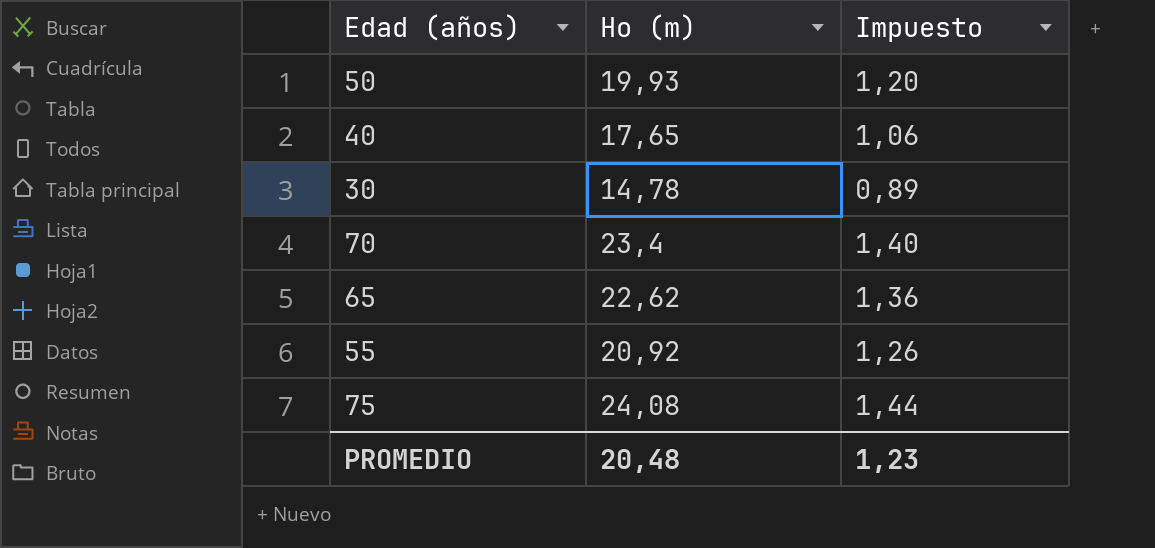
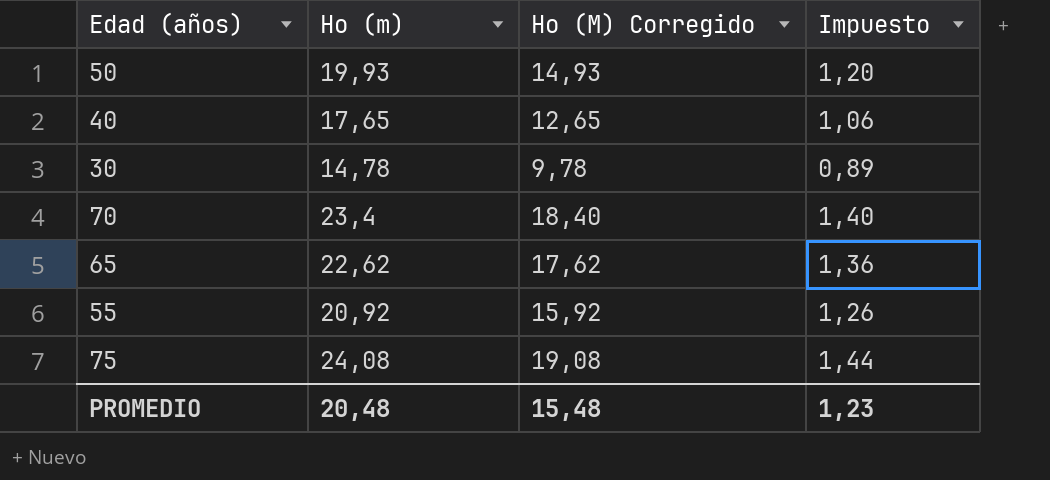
column Ho (M) Corregido | formula: none -> [Ho (m)] - 5

